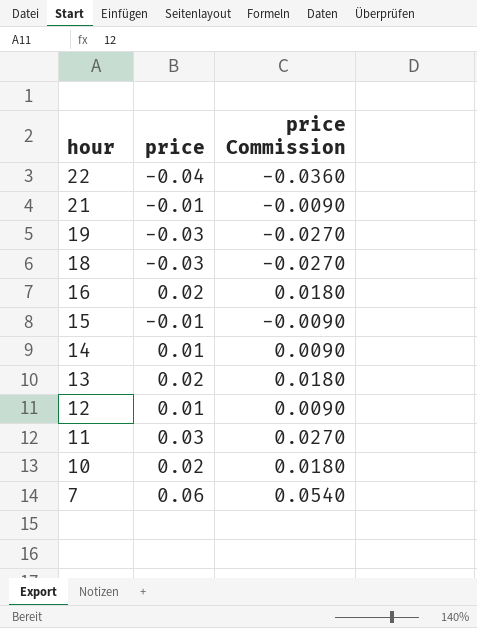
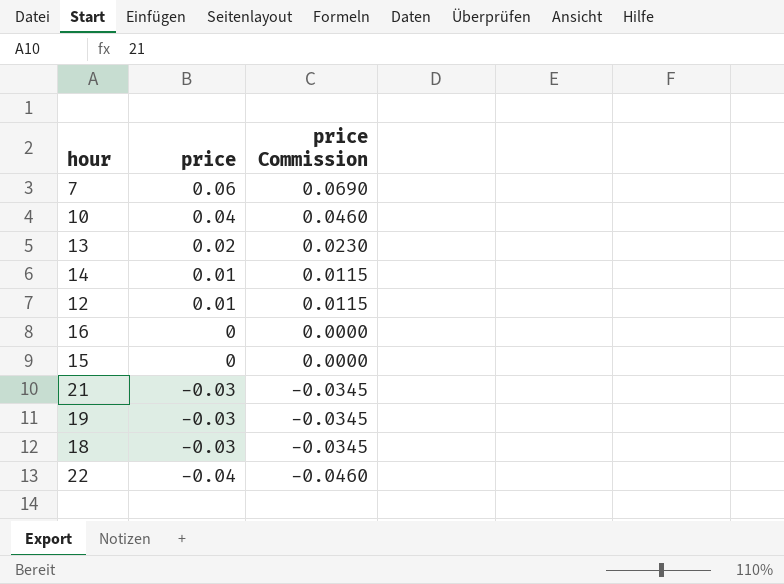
row order: hour descending -> price descending
column price Commission | formula: [price] * 0.9 -> [price] * 1.15
row 11: 0.03 | 0.0270 -> none
10 | price: 0.02 -> 0.04
16 | price: 0.02 -> 0
15 | price: -0.01 -> 0
21 | price: -0.01 -> -0.03

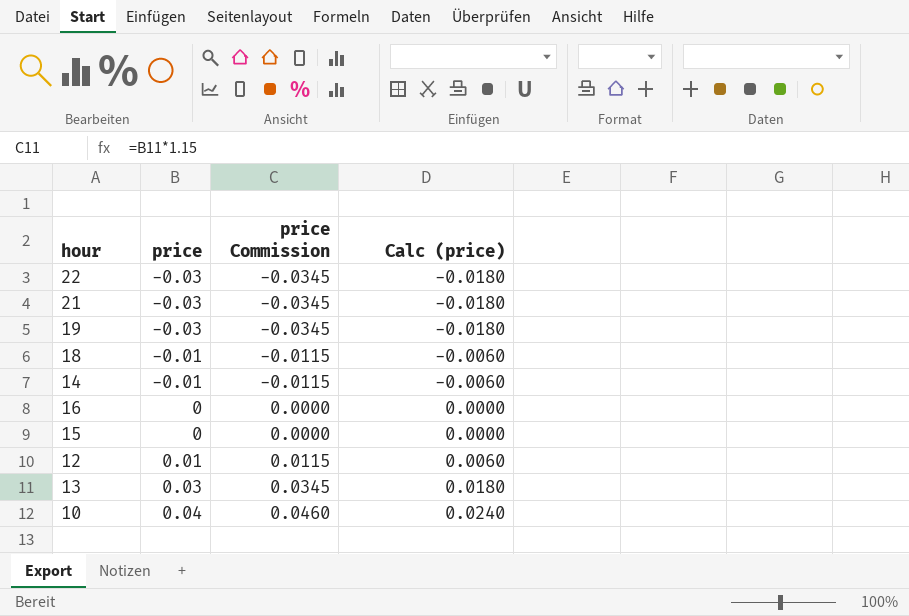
row order: price descending -> price ascending
column Calc (price) | formula: none -> [price] * 0.6
row 7: 0.06 | 0.0690 -> none
22 | price: -0.04 -> -0.03
22 | price Commission: -0.0460 -> -0.0345
18 | price: -0.03 -> -0.01
18 | price Commission: -0.0345 -> -0.0115
14 | price: 0.01 -> -0.01
14 | price Commission: 0.0115 -> -0.0115
13 | price: 0.02 -> 0.03
13 | price Commission: 0.0230 -> 0.0345

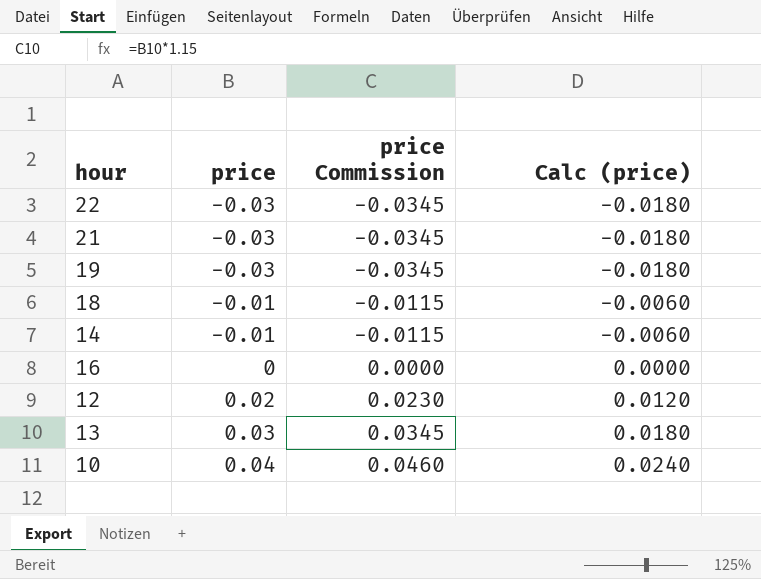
row 15: 0 | 0.0000 | 0.0000 -> none
12 | price: 0.01 -> 0.02
12 | price Commission: 0.0115 -> 0.0230
12 | Calc (price): 0.0060 -> 0.0120

